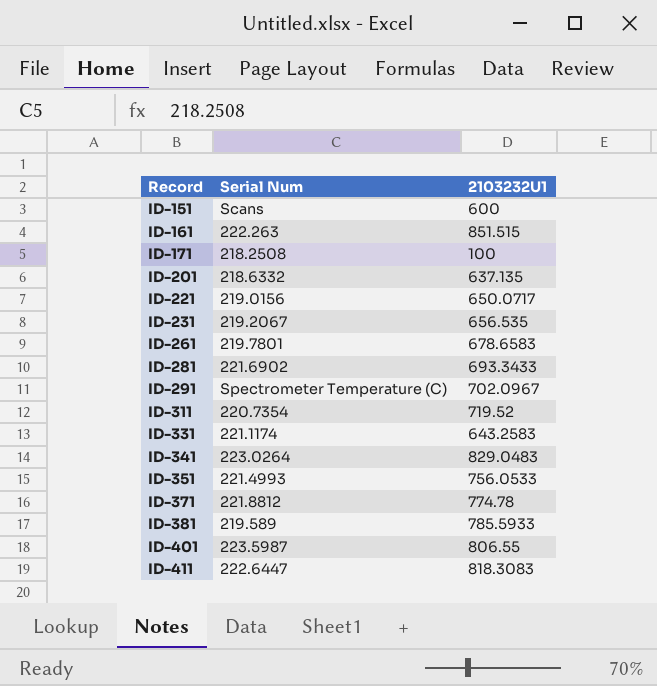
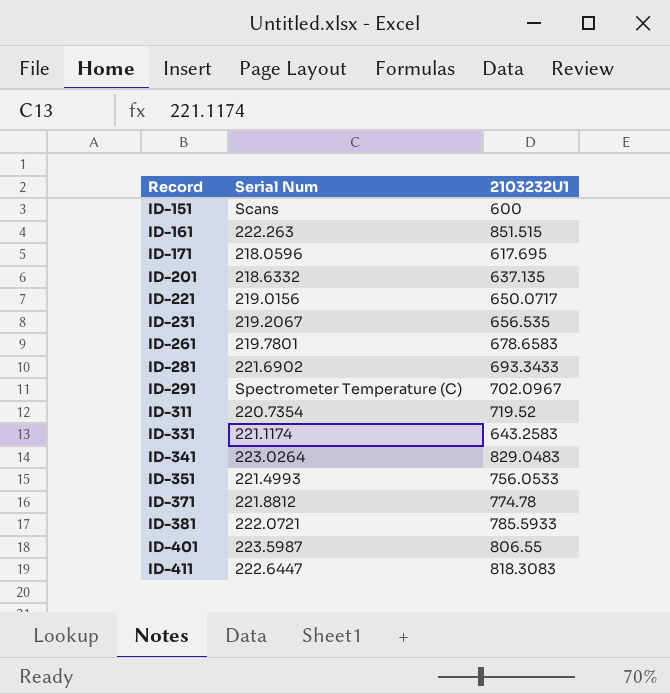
ID-171 | Serial Num: 218.2508 -> 218.0596
ID-171 | 2103232U1: 100 -> 617.695
ID-381 | Serial Num: 219.589 -> 222.0721

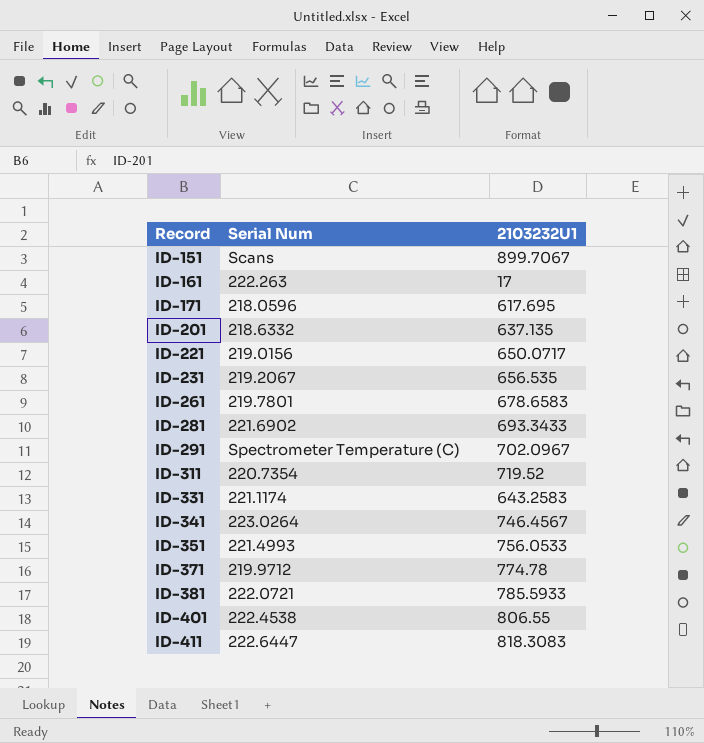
ID-151 | 2103232U1: 600 -> 899.7067
ID-161 | 2103232U1: 851.515 -> 17
ID-341 | 2103232U1: 829.0483 -> 746.4567
ID-371 | Serial Num: 221.8812 -> 219.9712
ID-401 | Serial Num: 223.5987 -> 222.4538

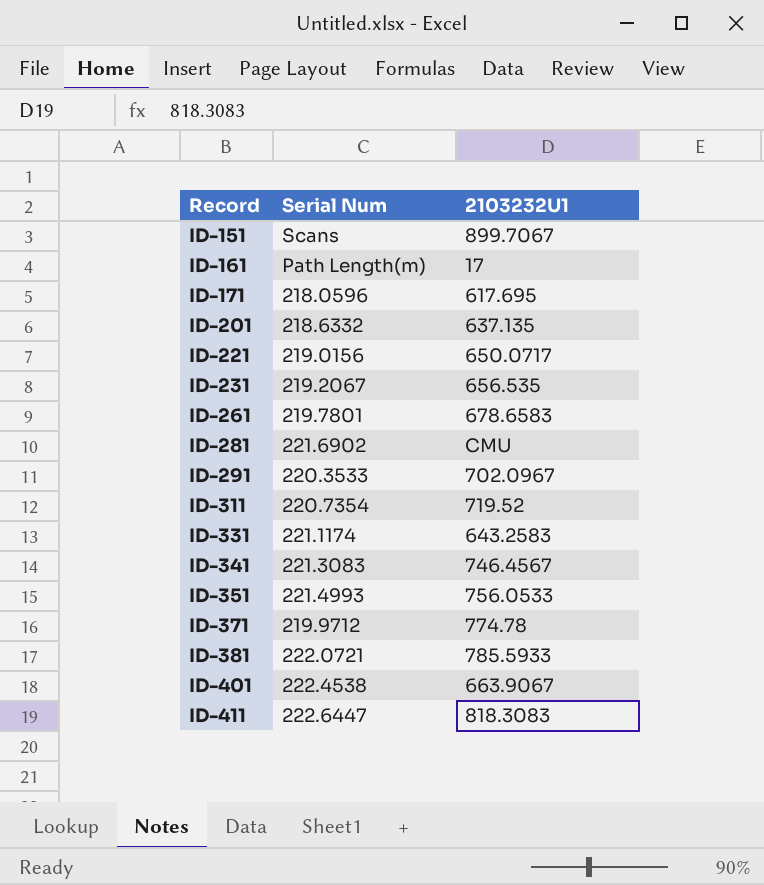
ID-161 | Serial Num: 222.263 -> Path Length(m)
ID-281 | 2103232U1: 693.3433 -> CMU
ID-291 | Serial Num: Spectrometer Temperature (C) -> 220.3533
ID-341 | Serial Num: 223.0264 -> 221.3083
ID-401 | 2103232U1: 806.55 -> 663.9067

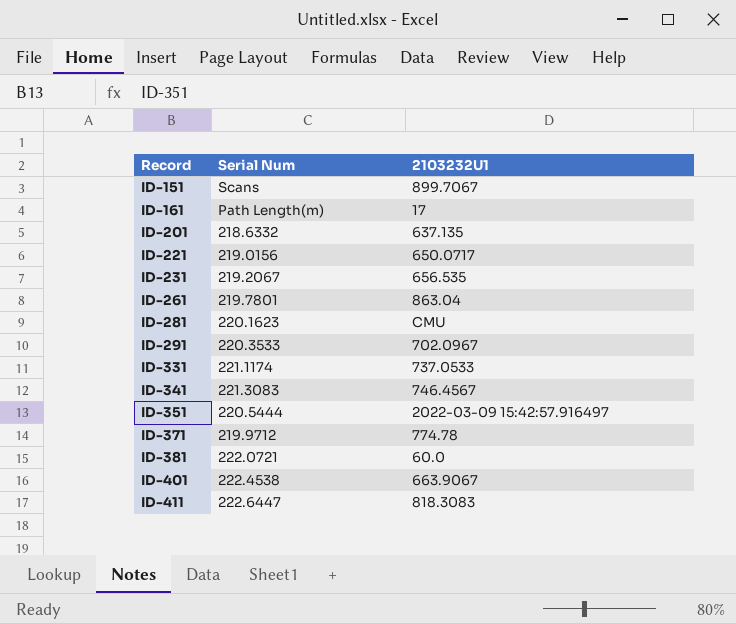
row ID-171: 218.0596 | 617.695 -> none
row ID-311: 220.7354 | 719.52 -> none
ID-261 | 2103232U1: 678.6583 -> 863.04
ID-281 | Serial Num: 221.6902 -> 220.1623
ID-331 | 2103232U1: 643.2583 -> 737.0533
ID-351 | Serial Num: 221.4993 -> 220.5444
ID-351 | 2103232U1: 756.0533 -> 2022-03-09 15:42:57.916497
ID-381 | 2103232U1: 785.5933 -> 60.0

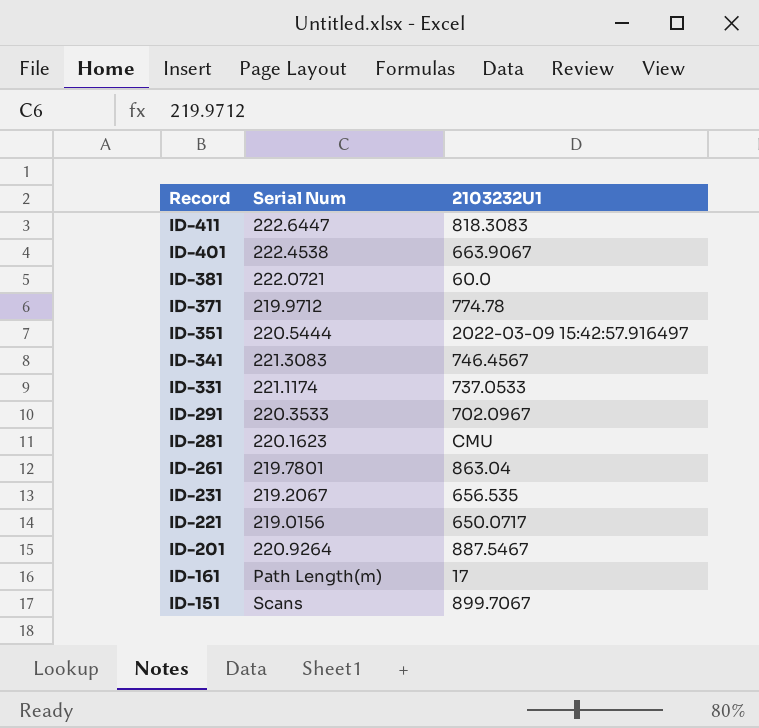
row order: Record ascending -> Record descending
ID-201 | Serial Num: 218.6332 -> 220.9264
ID-201 | 2103232U1: 637.135 -> 887.5467

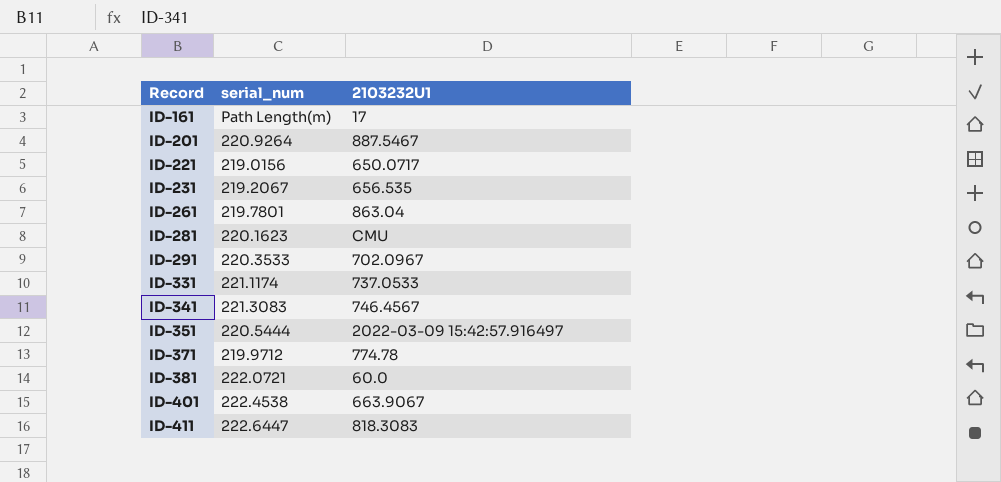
row order: Record descending -> Record ascending
column name: Serial Num -> serial_num
row ID-151: Scans | 899.7067 -> none

